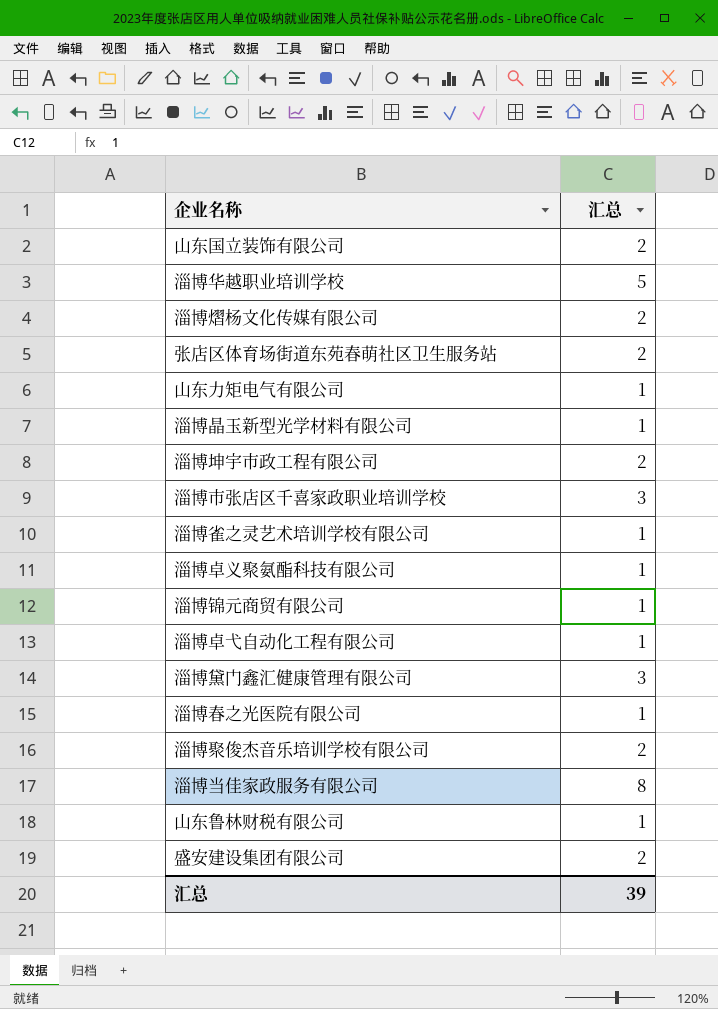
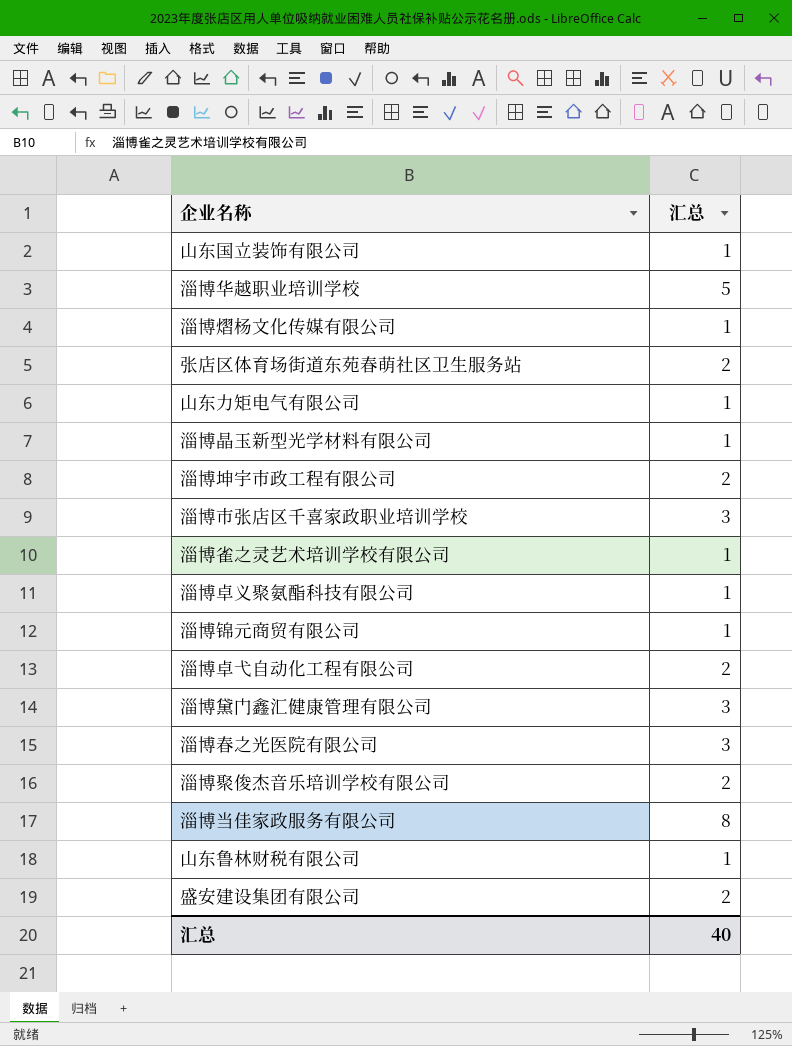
山东国立装饰有限公司 | 汇总: 2 -> 1
淄博熠杨文化传媒有限公司 | 汇总: 2 -> 1
淄博卓弋自动化工程有限公司 | 汇总: 1 -> 2
淄博春之光医院有限公司 | 汇总: 1 -> 3
汇总 | 汇总: 39 -> 40

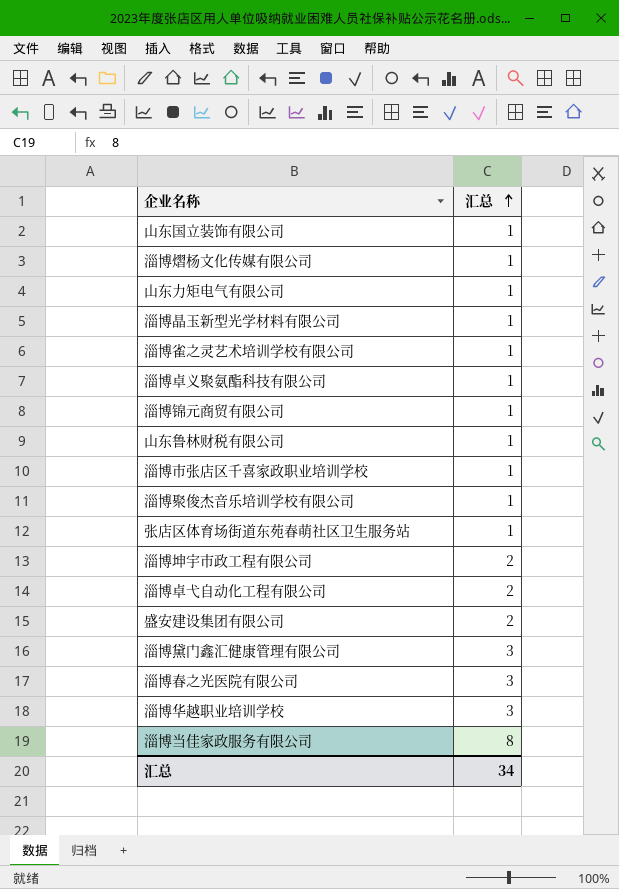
row order: none -> 汇总 ascending
淄博市张店区千喜家政职业培训学校 | 汇总: 3 -> 1
淄博聚俊杰音乐培训学校有限公司 | 汇总: 2 -> 1
张店区体育场街道东苑春萌社区卫生服务站 | 汇总: 2 -> 1
淄博华越职业培训学校 | 汇总: 5 -> 3
汇总 | 汇总: 40 -> 34

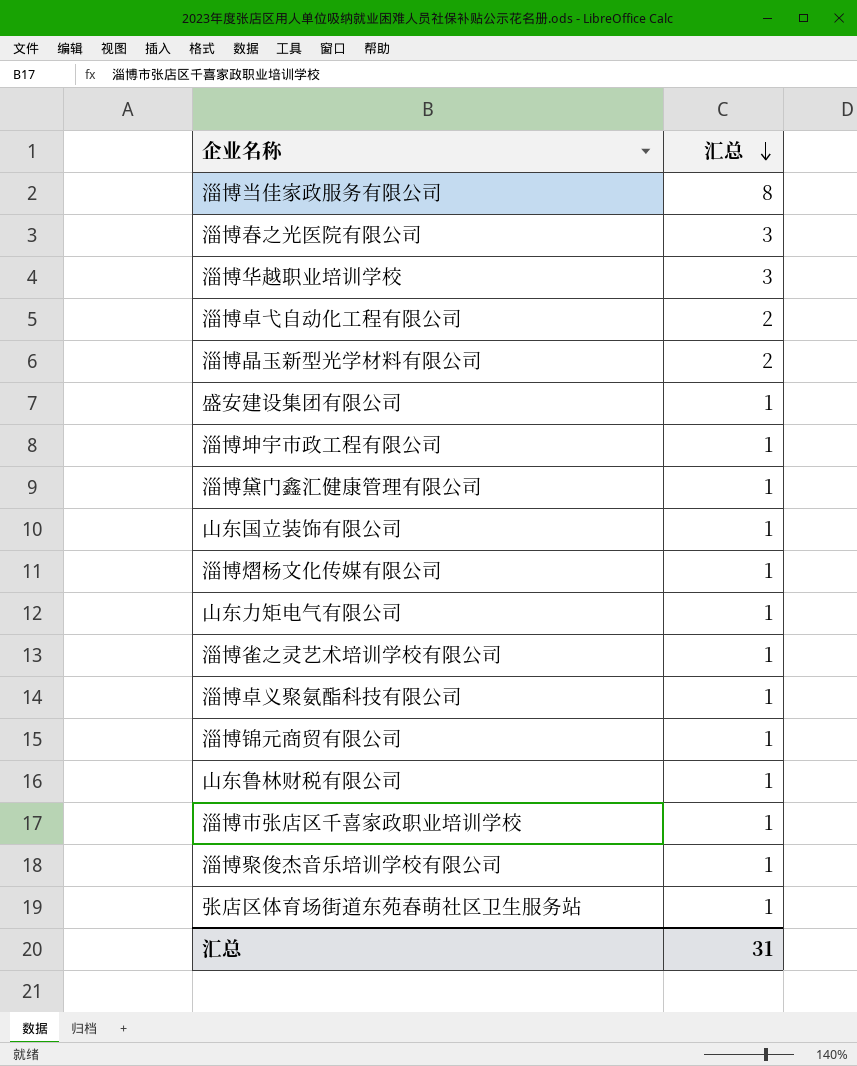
row order: 汇总 ascending -> 汇总 descending
淄博晶玉新型光学材料有限公司 | 汇总: 1 -> 2
盛安建设集团有限公司 | 汇总: 2 -> 1
淄博坤宇市政工程有限公司 | 汇总: 2 -> 1
淄博黛门鑫汇健康管理有限公司 | 汇总: 3 -> 1
汇总 | 汇总: 34 -> 31

